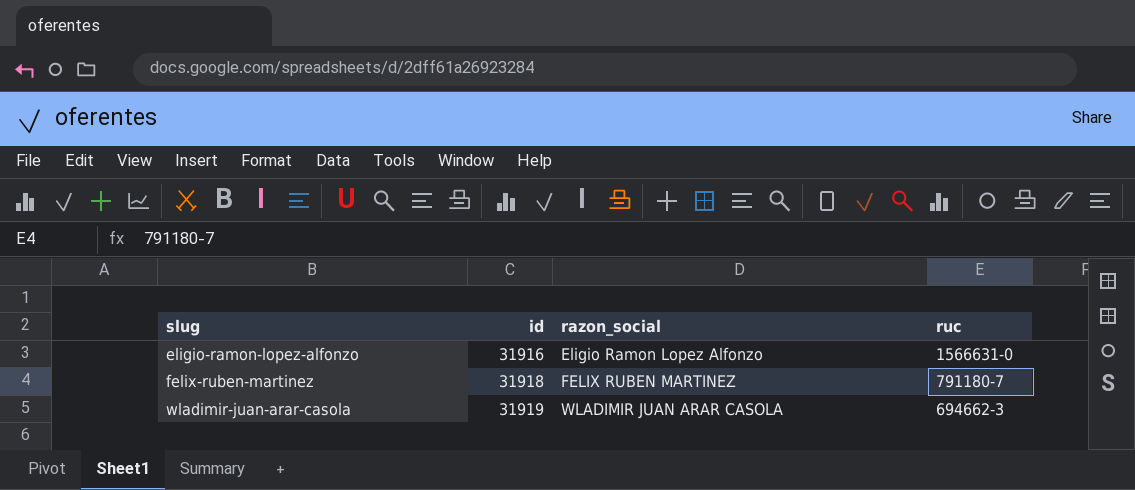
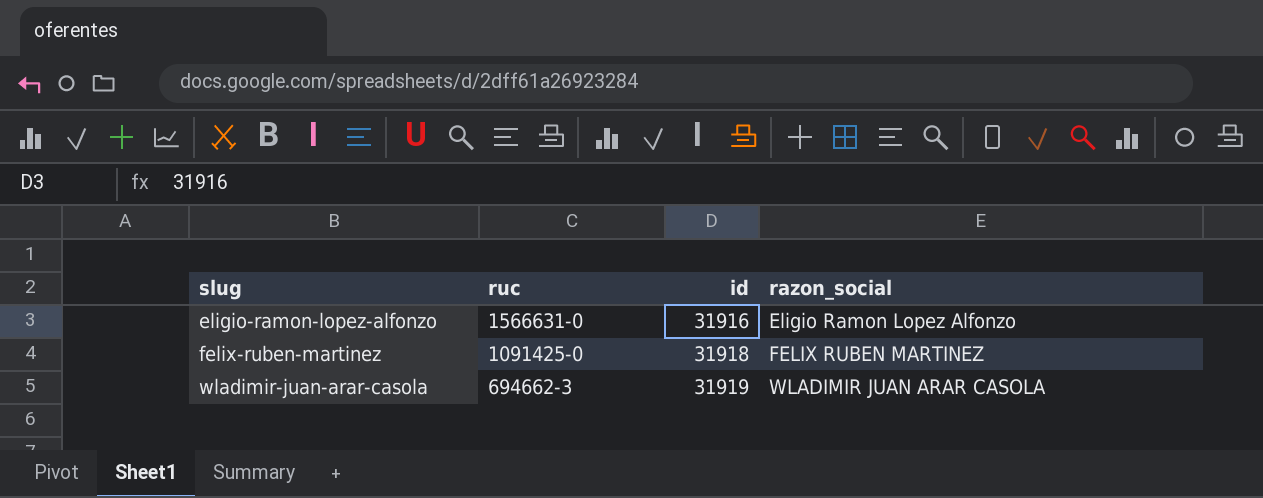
column ruc | position: 4 -> 2
felix-ruben-martinez | ruc: 791180-7 -> 1091425-0

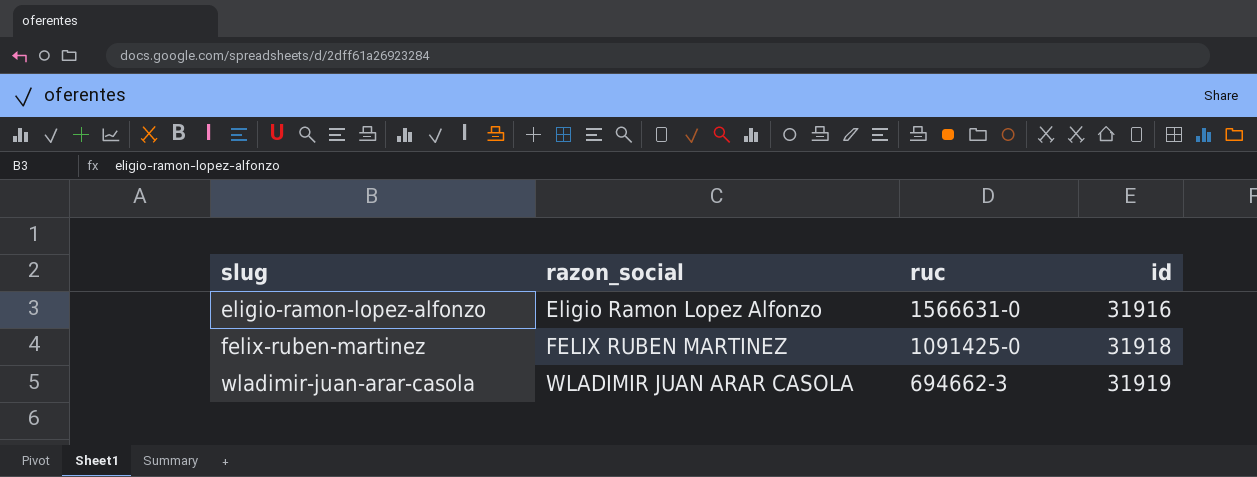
column razon_social | position: 4 -> 2

